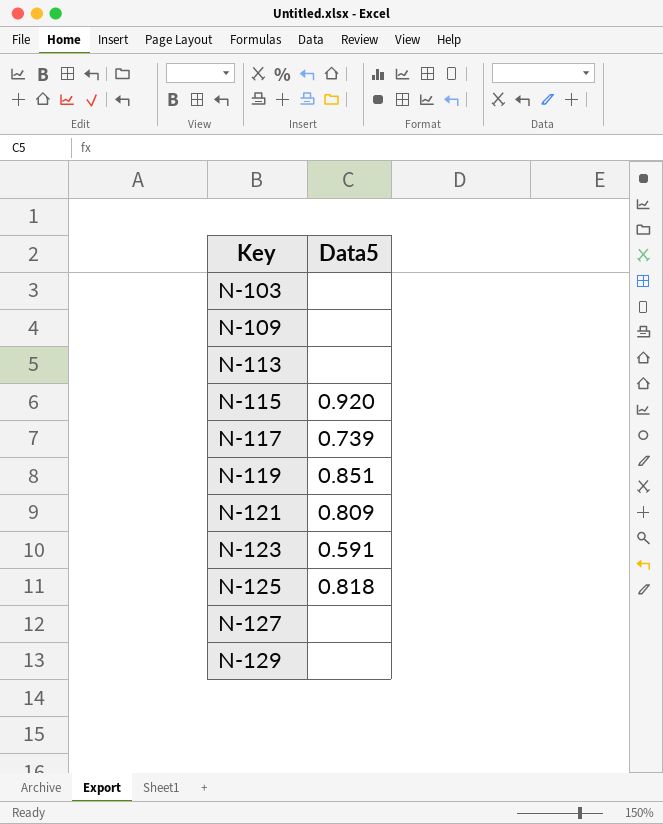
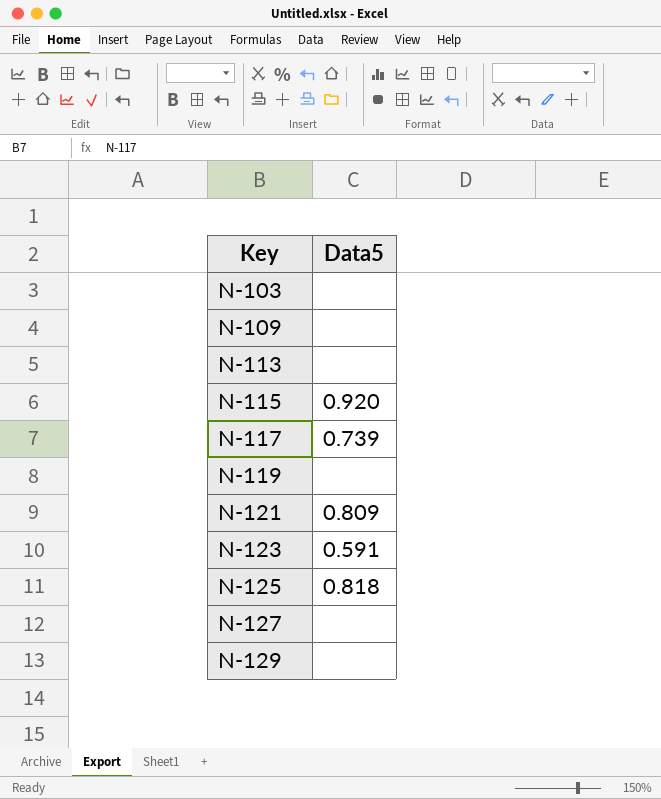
N-119 | Data5: 0.851 -> none

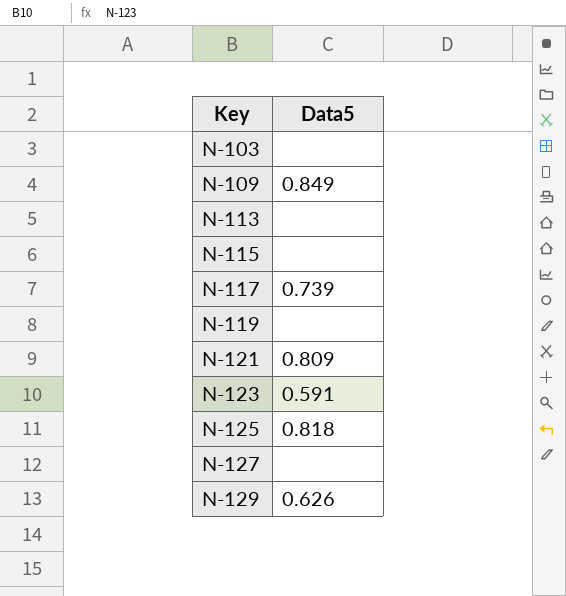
N-109 | Data5: none -> 0.849
N-115 | Data5: 0.920 -> none
N-129 | Data5: none -> 0.626

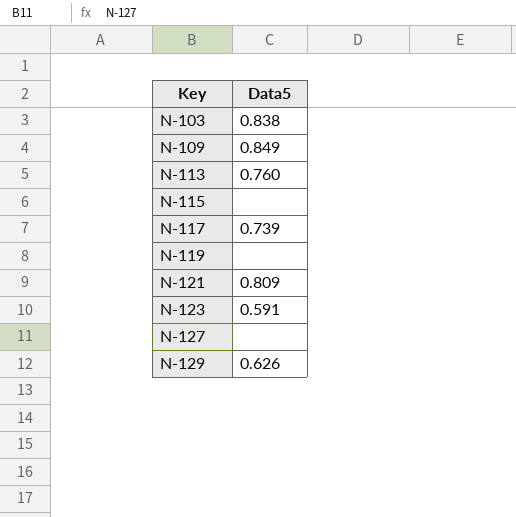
row N-125: 0.818 -> none
N-103 | Data5: none -> 0.838
N-113 | Data5: none -> 0.760

